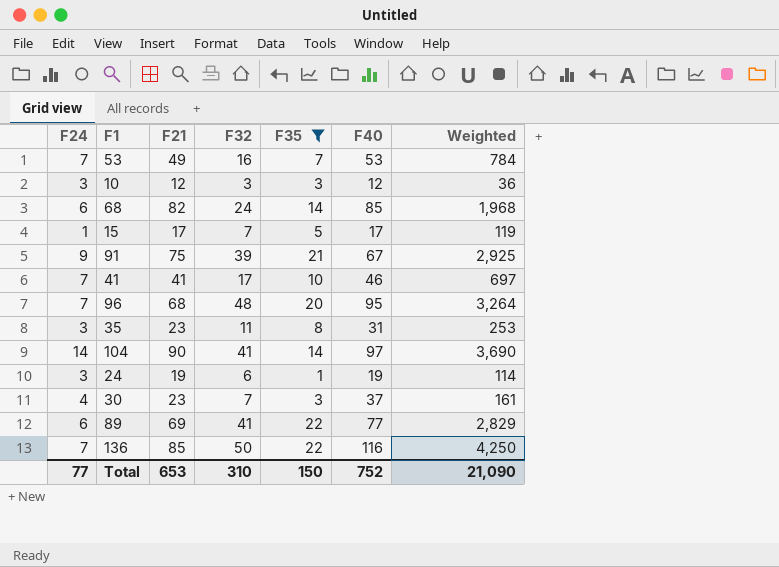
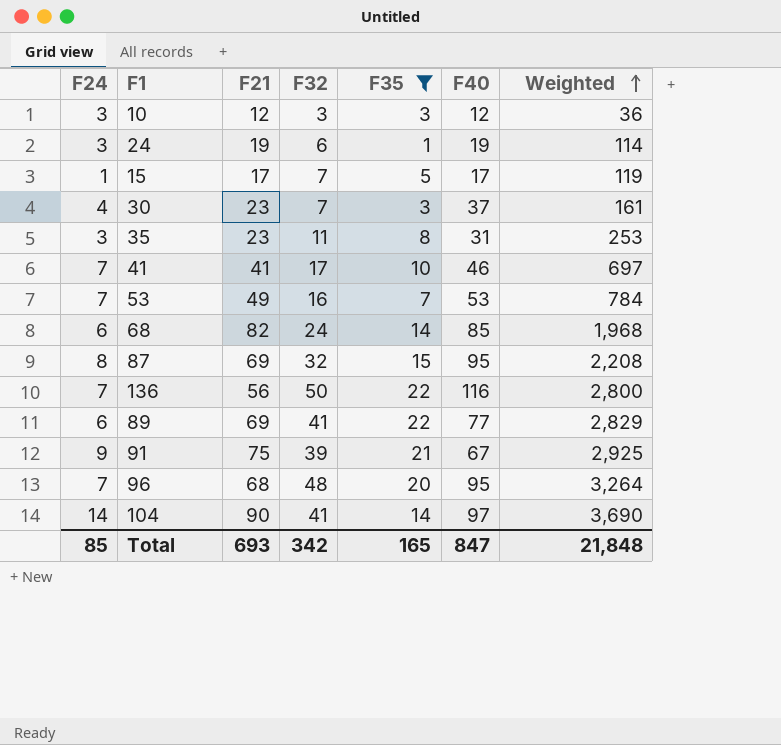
row order: none -> Weighted ascending
row 87: none -> 8 | 69 | 32 | 15 | 95 | 2,208
136 | F21: 85 -> 56
136 | Weighted: 4,250 -> 2,800
Total | F24: 77 -> 85
Total | F21: 653 -> 693
Total | F32: 310 -> 342
Total | F35: 150 -> 165
Total | F40: 752 -> 847
Total | Weighted: 21,090 -> 21,848

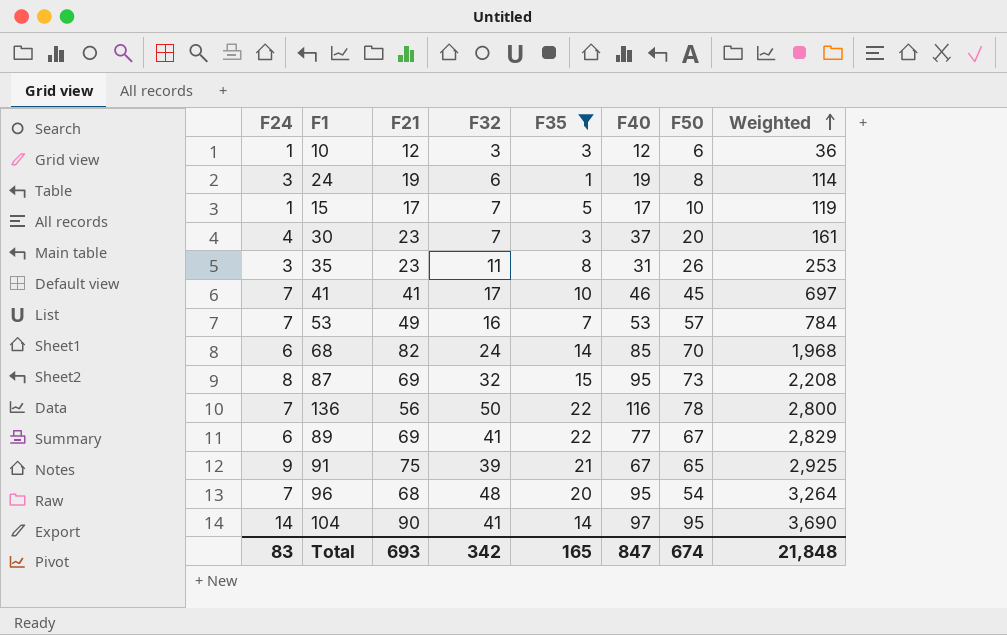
column F50 | position: none -> 7
10 | F24: 3 -> 1
Total | F24: 85 -> 83

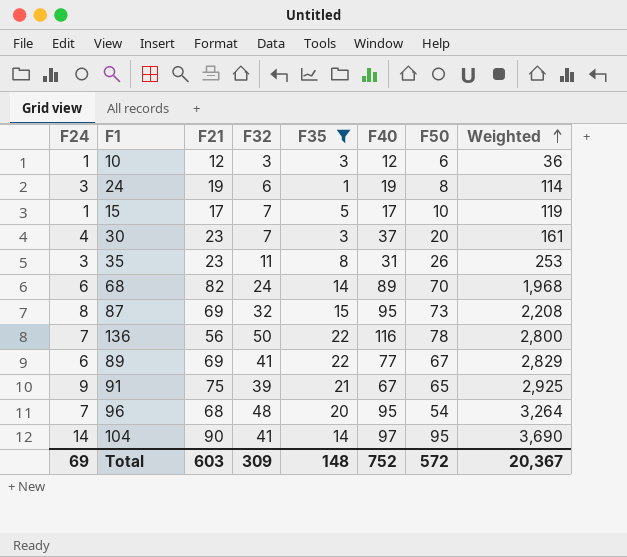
row 41: 7 | 41 | 17 | 10 | 46 | 45 | 697 -> none
row 53: 7 | 49 | 16 | 7 | 53 | 57 | 784 -> none
68 | F40: 85 -> 89
Total | F24: 83 -> 69
Total | F21: 693 -> 603
Total | F32: 342 -> 309
Total | F35: 165 -> 148
Total | F40: 847 -> 752
Total | F50: 674 -> 572
Total | Weighted: 21,848 -> 20,367

